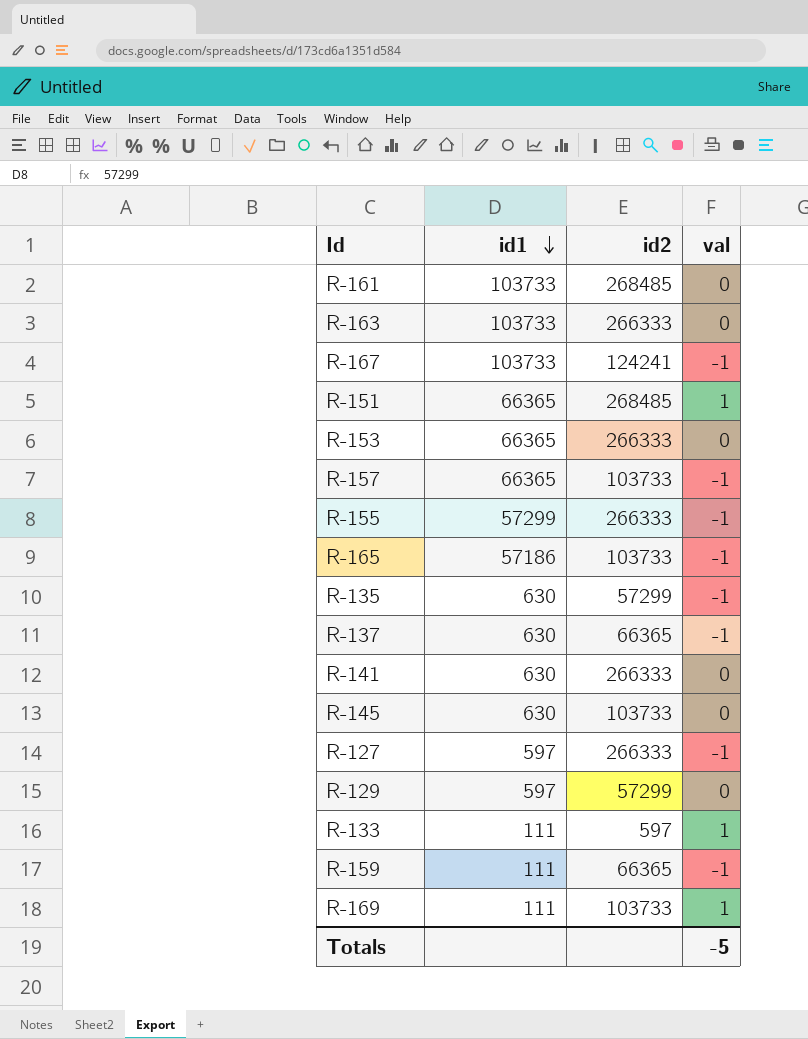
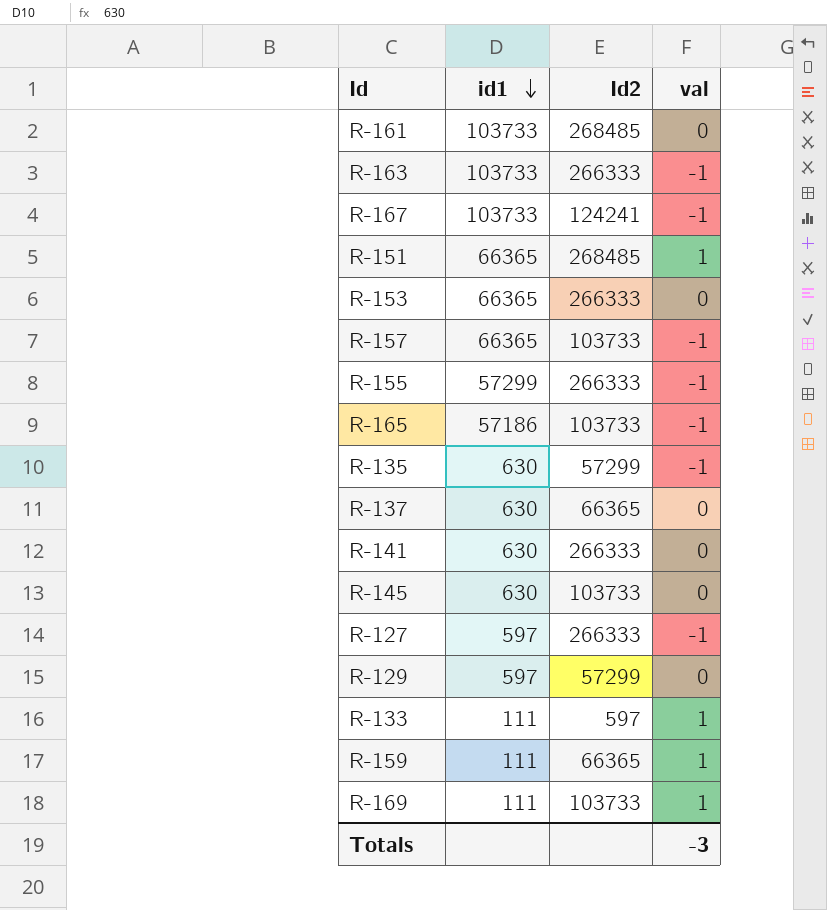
column name: id2 -> Id2
R-163 | val: 0 -> -1
R-137 | val: -1 -> 0
R-159 | val: -1 -> 1
Totals | val: -5 -> -3

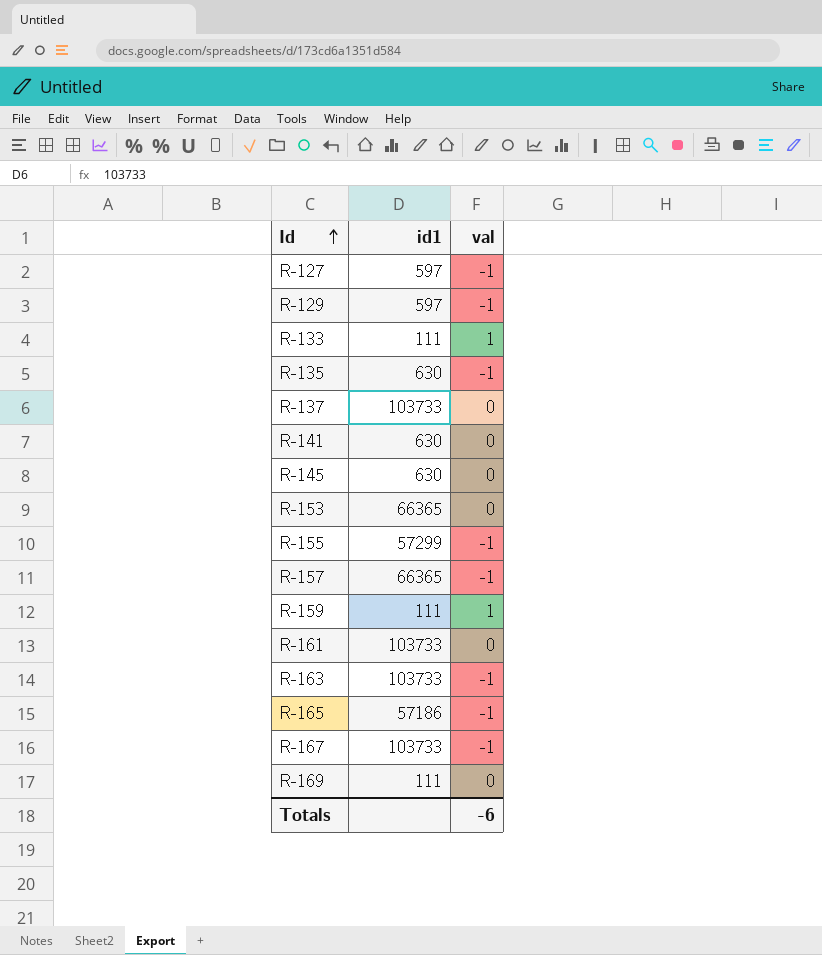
row order: id1 descending -> Id ascending
column Id2 | position: 3 -> none
row R-151: 66365 | 268485 | 1 -> none
R-129 | val: 0 -> -1
R-137 | id1: 630 -> 103733
R-169 | val: 1 -> 0
Totals | val: -3 -> -6

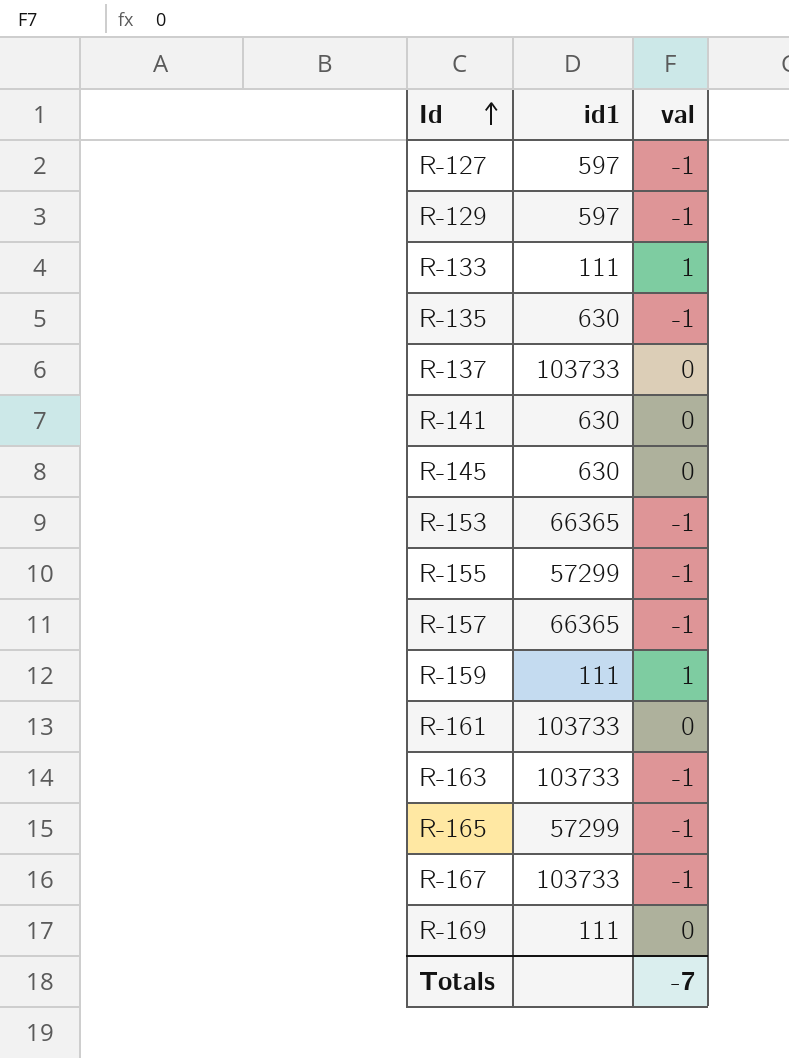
R-153 | val: 0 -> -1
R-165 | id1: 57186 -> 57299
Totals | val: -6 -> -7

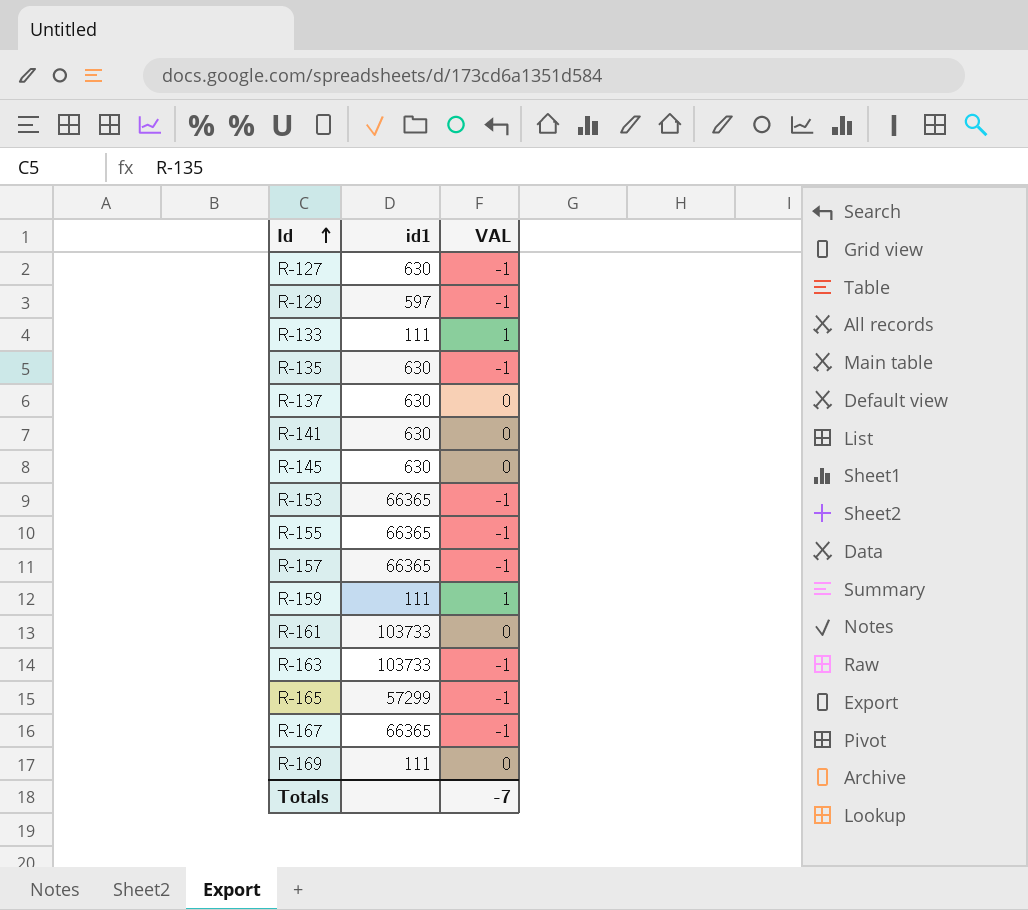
column name: val -> VAL
R-127 | id1: 597 -> 630
R-137 | id1: 103733 -> 630
R-155 | id1: 57299 -> 66365
R-167 | id1: 103733 -> 66365

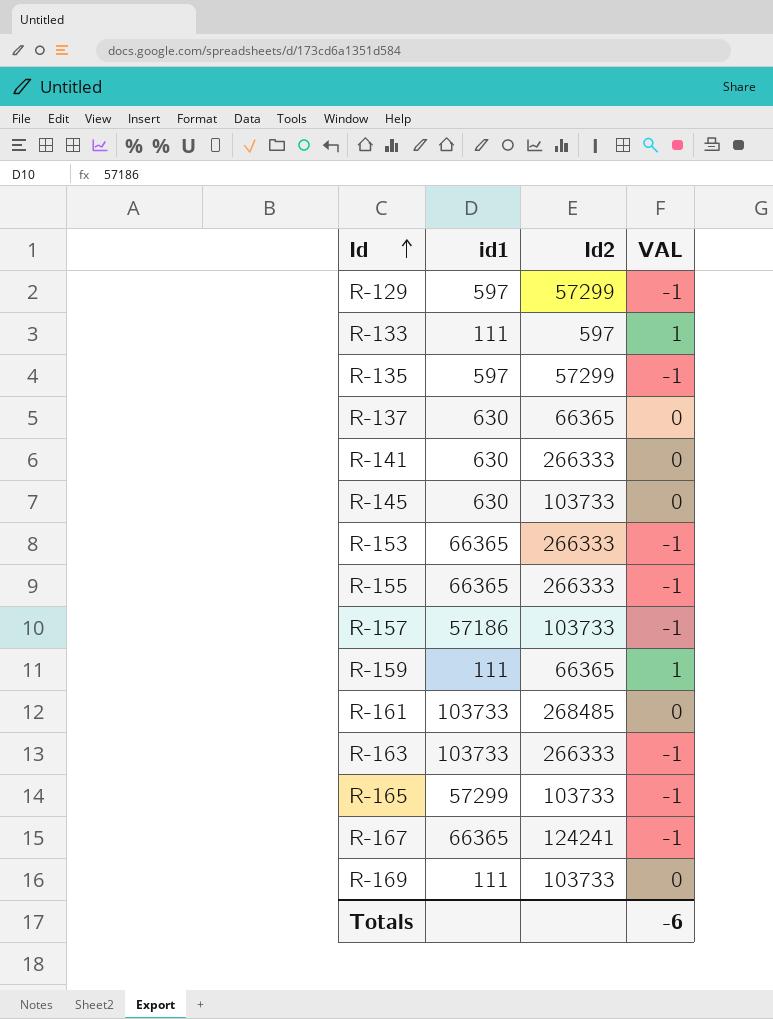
column Id2 | position: none -> 3
row R-127: 630 | -1 -> none
R-135 | id1: 630 -> 597
R-157 | id1: 66365 -> 57186
Totals | VAL: -7 -> -6

